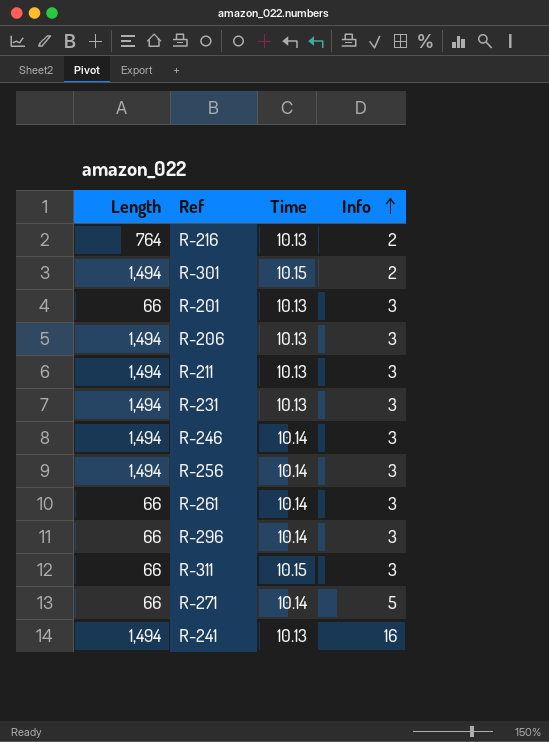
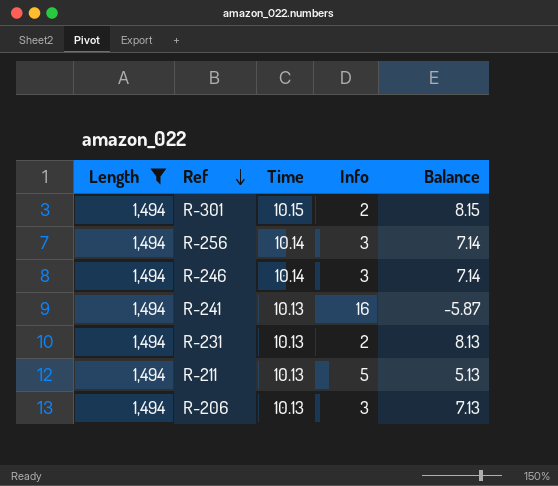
filter: none -> Length = 1,494
row order: Info ascending -> Ref descending
column Balance | formula: none -> [Time] - [Info]
R-231 | Info: 3 -> 2
R-211 | Info: 3 -> 5

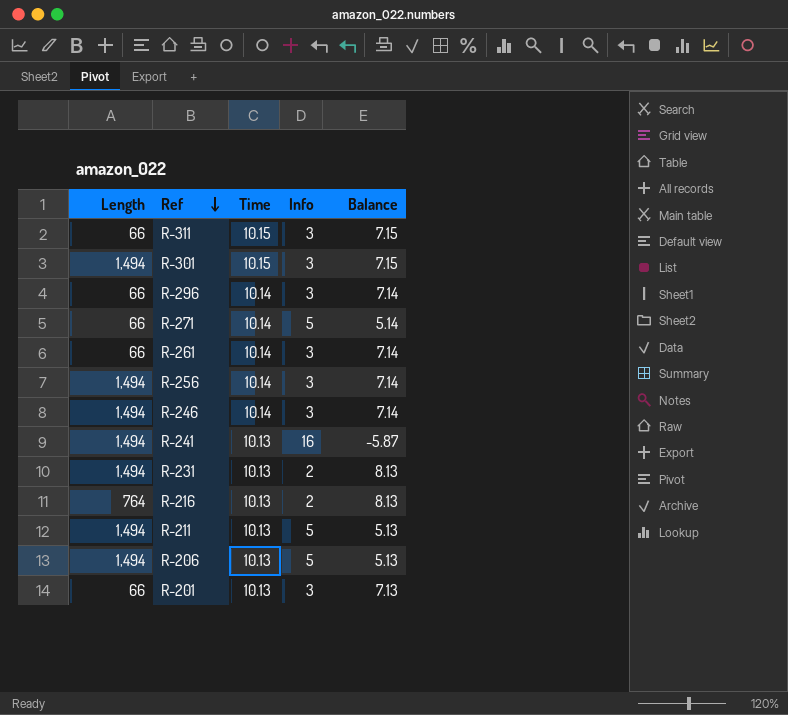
filter: Length = 1,494 -> none
R-301 | Info: 2 -> 3
R-301 | Balance: 8.15 -> 7.15
R-206 | Info: 3 -> 5
R-206 | Balance: 7.13 -> 5.13

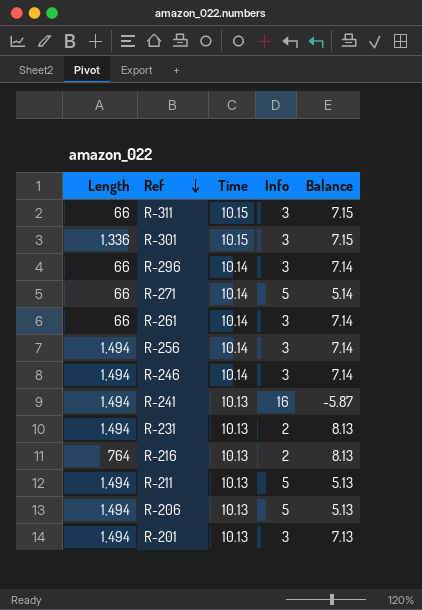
R-301 | Length: 1,494 -> 1,336
R-201 | Length: 66 -> 1,494

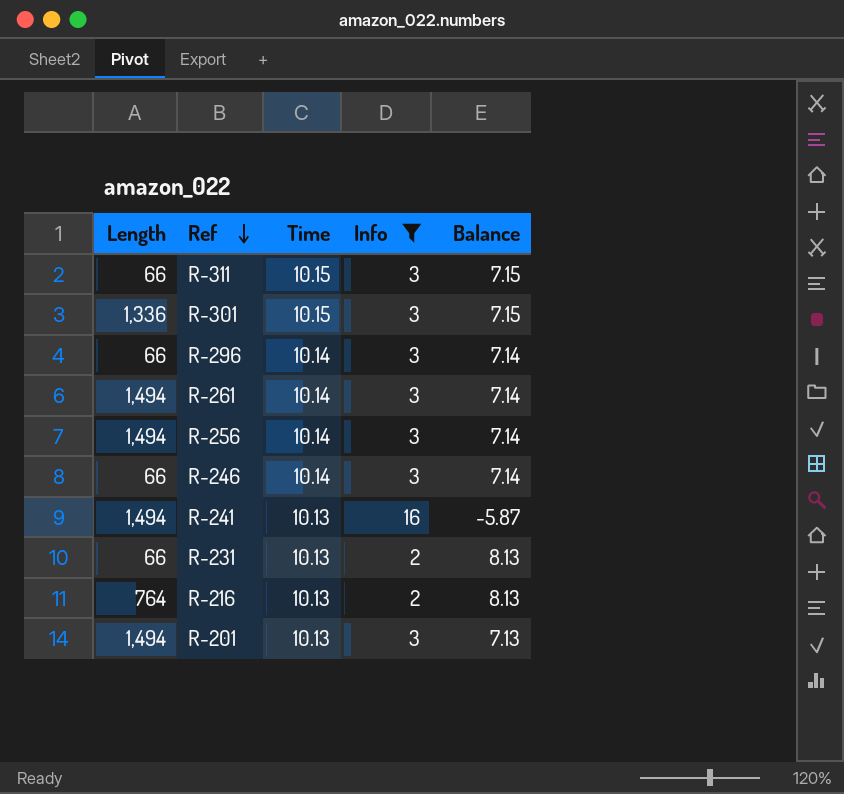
filter: none -> Info != 5
R-261 | Length: 66 -> 1,494
R-246 | Length: 1,494 -> 66
R-231 | Length: 1,494 -> 66

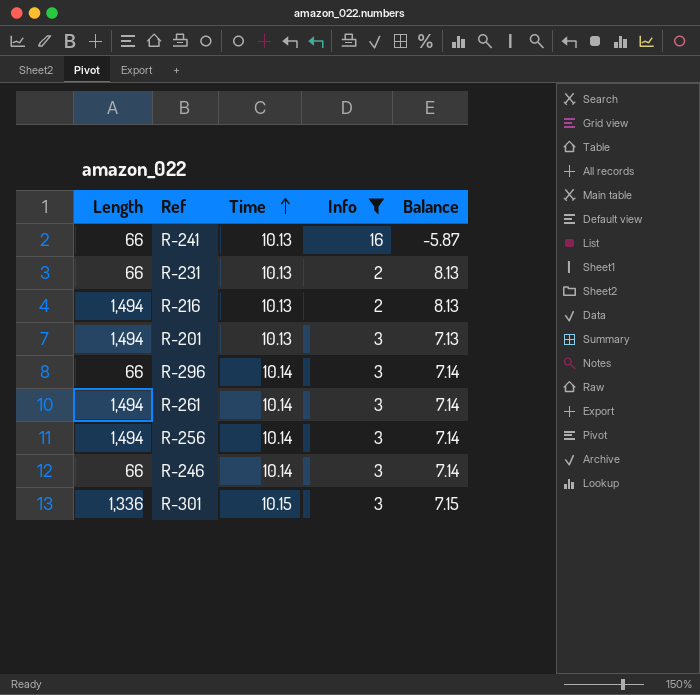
row order: Ref descending -> Time ascending
row R-311: 66 | 10.15 | 3 | 7.15 -> none
R-241 | Length: 1,494 -> 66
R-216 | Length: 764 -> 1,494

